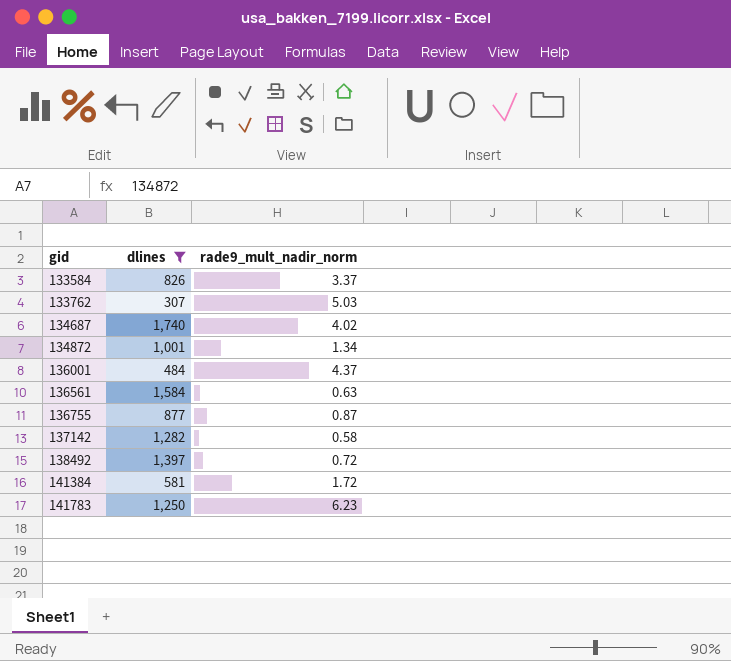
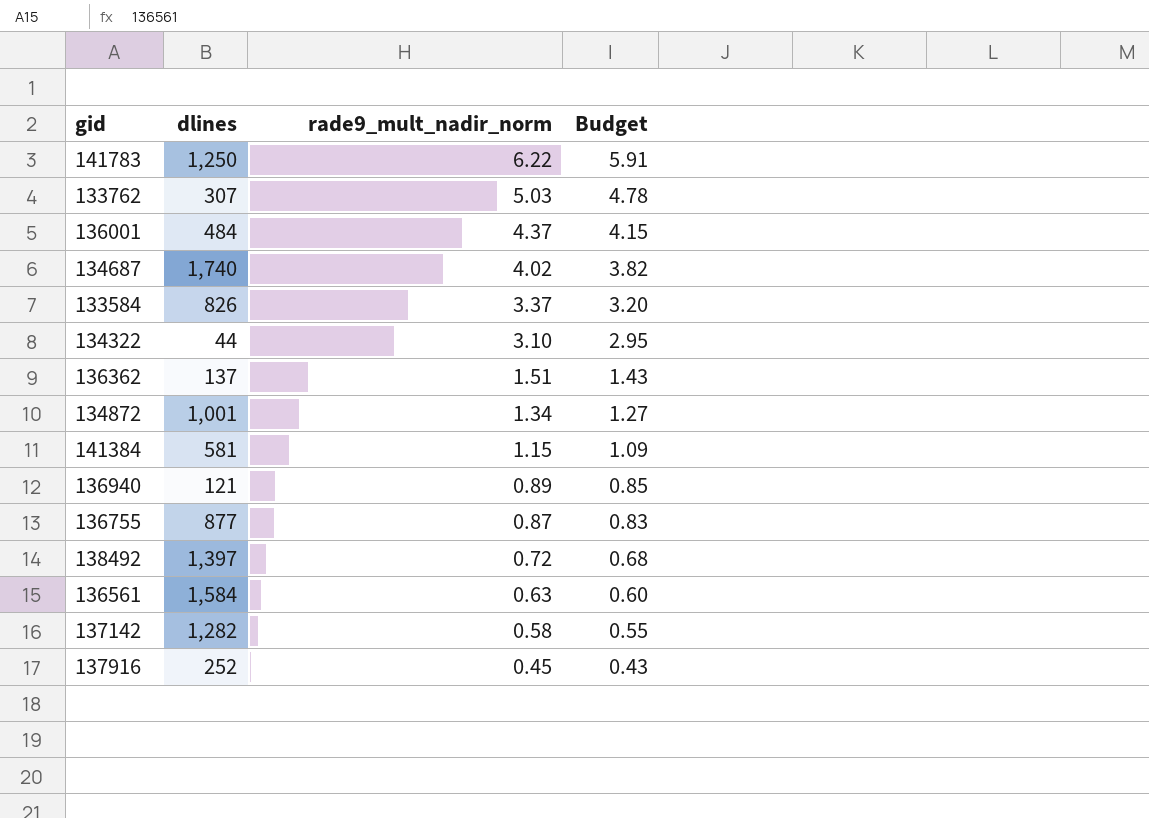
filter: dlines >= 307 -> none
row order: gid ascending -> rade9_mult_nadir_norm descending
column Budget | formula: none -> [rade9_mult_nadir_norm] * 0.95
141783 | rade9_mult_nadir_norm: 6.23 -> 6.22
141384 | rade9_mult_nadir_norm: 1.72 -> 1.15

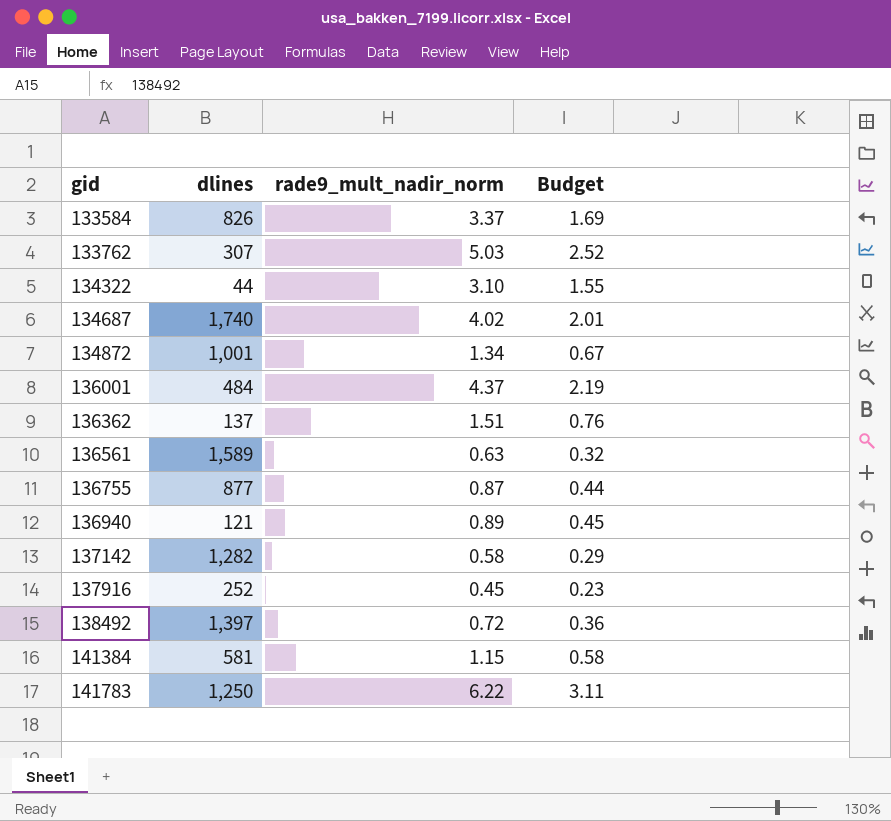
row order: rade9_mult_nadir_norm descending -> gid ascending
column Budget | formula: [rade9_mult_nadir_norm] * 0.95 -> [rade9_mult_nadir_norm] * 0.5
136561 | dlines: 1,584 -> 1,589

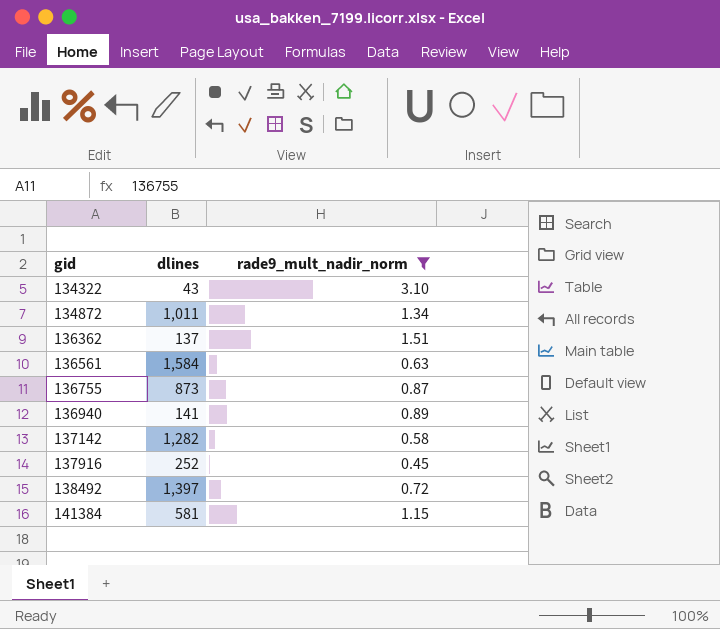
filter: none -> rade9_mult_nadir_norm <= 3.10
column Budget | formula: [rade9_mult_nadir_norm] * 0.5 -> none
134322 | dlines: 44 -> 43
134872 | dlines: 1,001 -> 1,011
136561 | dlines: 1,589 -> 1,584
136755 | dlines: 877 -> 873
136940 | dlines: 121 -> 141

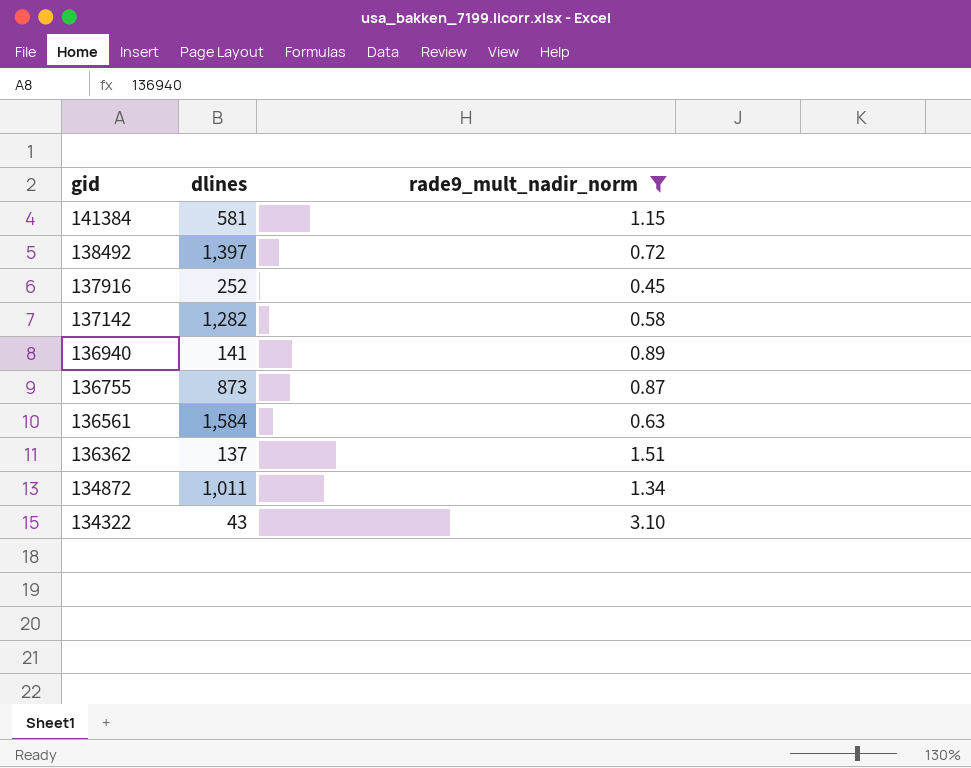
row order: gid ascending -> gid descending

